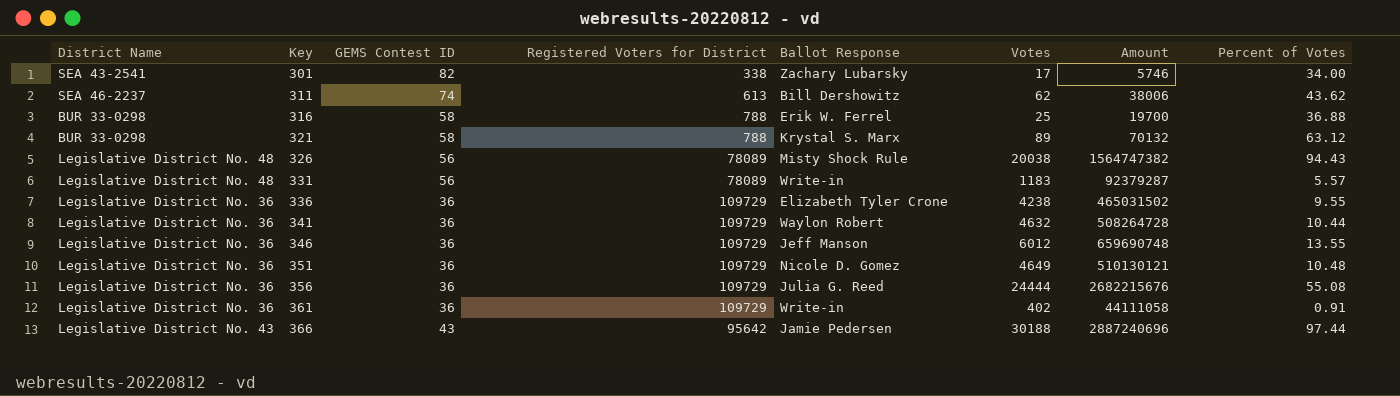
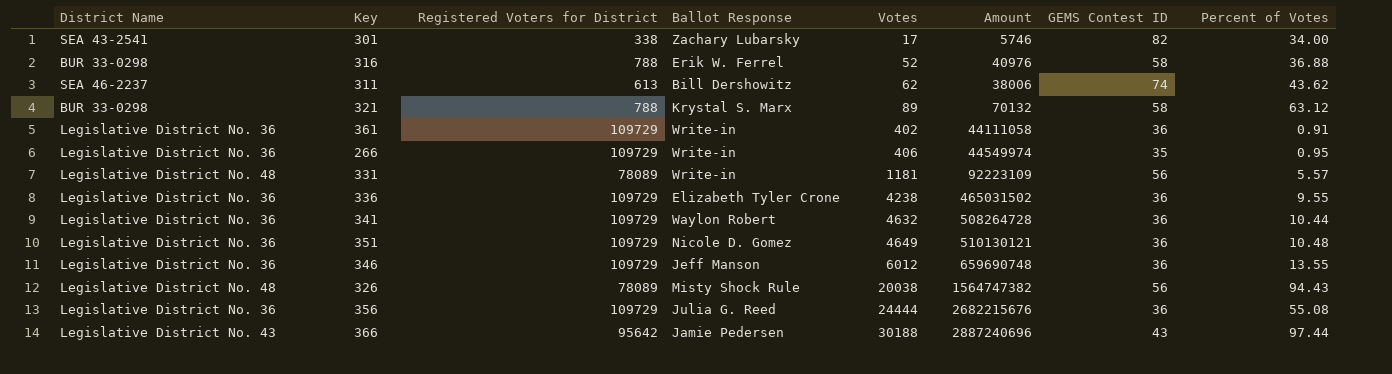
row order: Key ascending -> Votes ascending
column GEMS Contest ID | position: 3 -> 7
316 | Votes: 25 -> 52
316 | Amount: 19700 -> 40976
row 266: none -> Legislative District No. 36 | 109729 | Write-in | 406 | 44549974 | 35 | 0.95
331 | Votes: 1183 -> 1181
331 | Amount: 92379287 -> 92223109

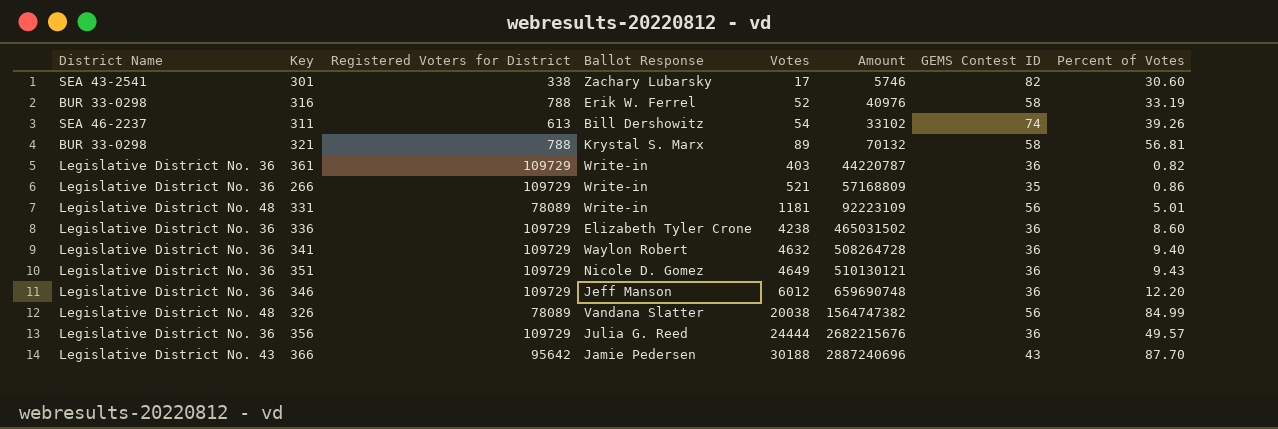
301 | Percent of Votes: 34.00 -> 30.60
316 | Percent of Votes: 36.88 -> 33.19
311 | Votes: 62 -> 54
311 | Amount: 38006 -> 33102
311 | Percent of Votes: 43.62 -> 39.26
321 | Percent of Votes: 63.12 -> 56.81
361 | Votes: 402 -> 403
361 | Amount: 44111058 -> 44220787
361 | Percent of Votes: 0.91 -> 0.82
266 | Votes: 406 -> 521
266 | Amount: 44549974 -> 57168809
266 | Percent of Votes: 0.95 -> 0.86
331 | Percent of Votes: 5.57 -> 5.01
336 | Percent of Votes: 9.55 -> 8.60
341 | Percent of Votes: 10.44 -> 9.40
351 | Percent of Votes: 10.48 -> 9.43
346 | Percent of Votes: 13.55 -> 12.20
326 | Ballot Response: Misty Shock Rule -> Vandana Slatter
326 | Percent of Votes: 94.43 -> 84.99
356 | Percent of Votes: 55.08 -> 49.57
366 | Percent of Votes: 97.44 -> 87.70

